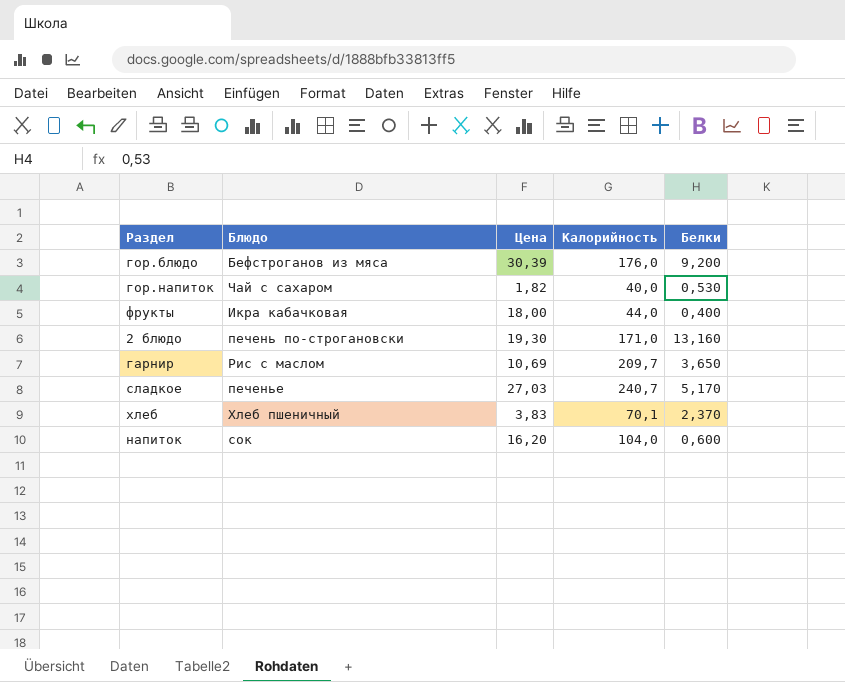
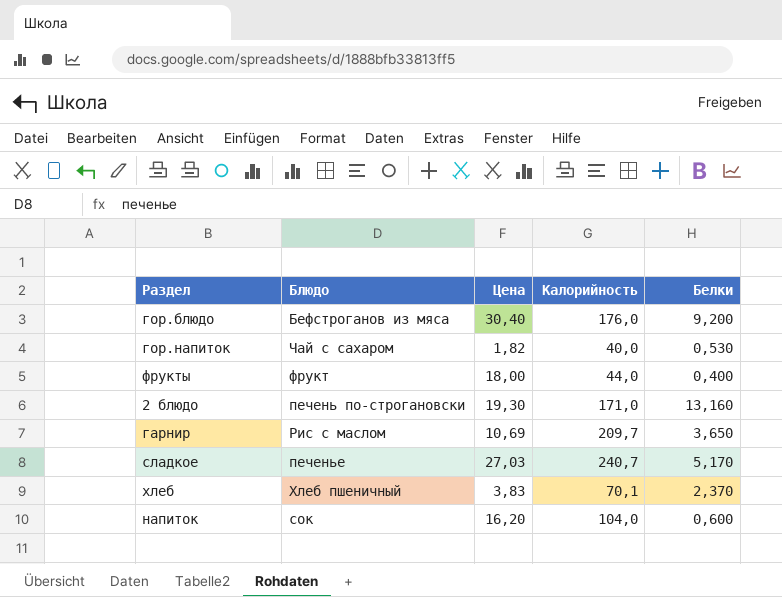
гор.блюдо | Цена: 30,39 -> 30,40
фрукты | Блюдо: Икра кабачковая -> фрукт

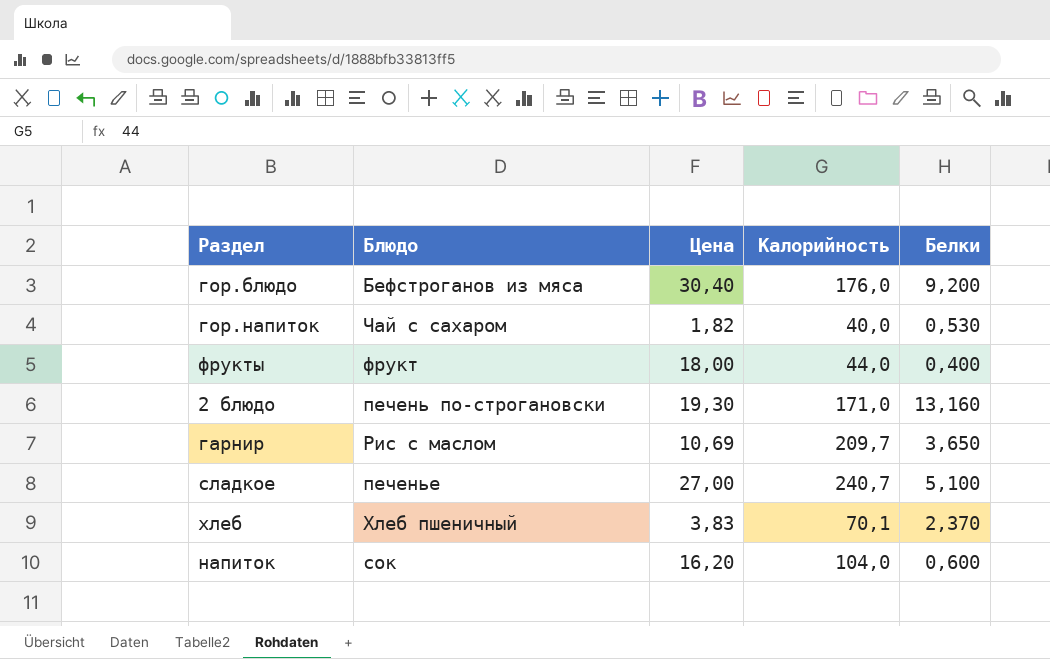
сладкое | Цена: 27,03 -> 27,00
сладкое | Белки: 5,170 -> 5,100

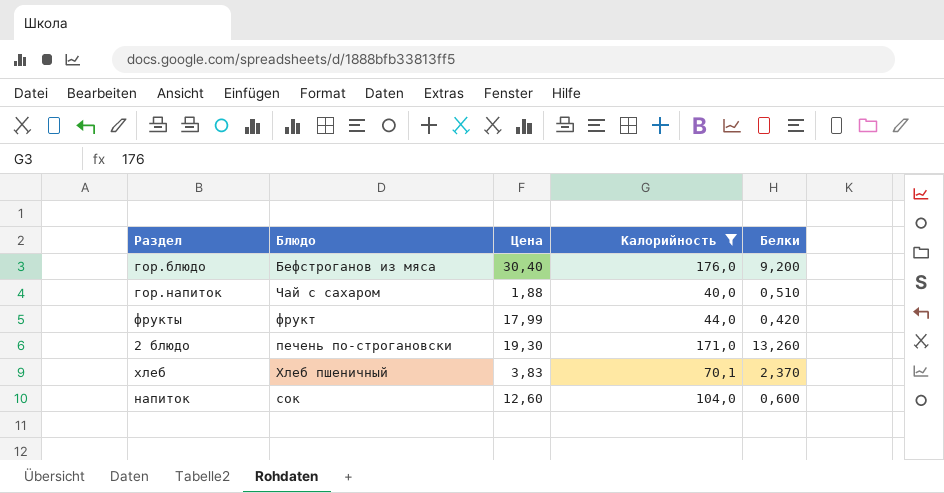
filter: none -> Калорийность <= 176,0
гор.напиток | Цена: 1,82 -> 1,88
гор.напиток | Белки: 0,530 -> 0,510
фрукты | Цена: 18,00 -> 17,99
фрукты | Белки: 0,400 -> 0,420
2 блюдо | Белки: 13,160 -> 13,260
напиток | Цена: 16,20 -> 12,60

